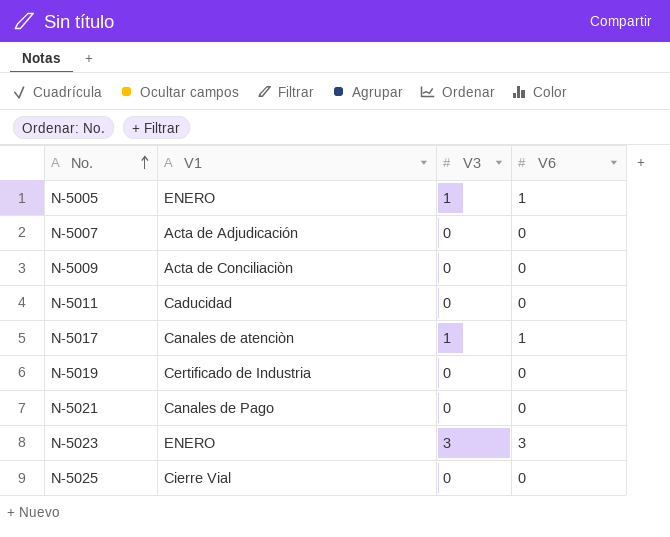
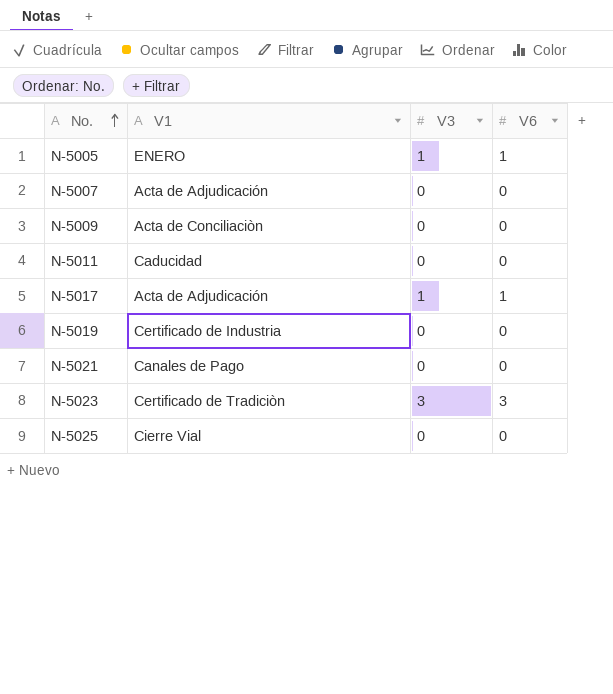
N-5017 | V1: Canales de atenciòn -> Acta de Adjudicación
N-5023 | V1: ENERO -> Certificado de Tradiciòn

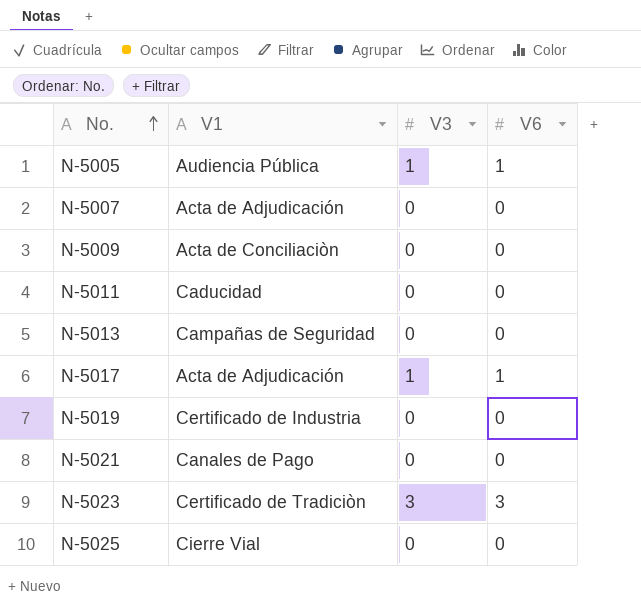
N-5005 | V1: ENERO -> Audiencia Pública
row N-5013: none -> Campañas de Seguridad | 0 | 0

